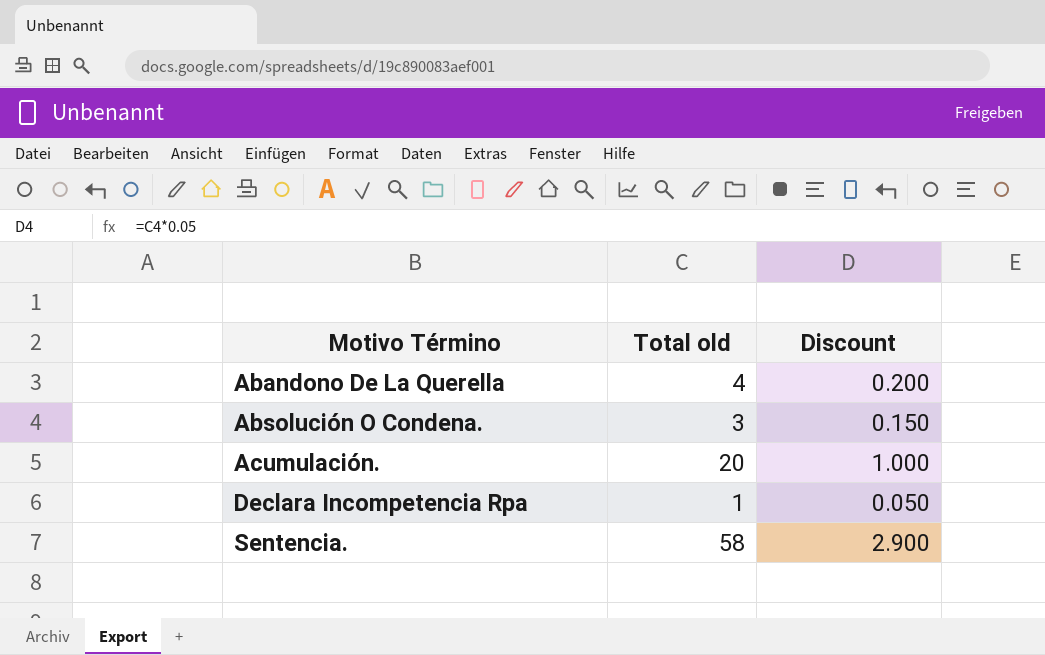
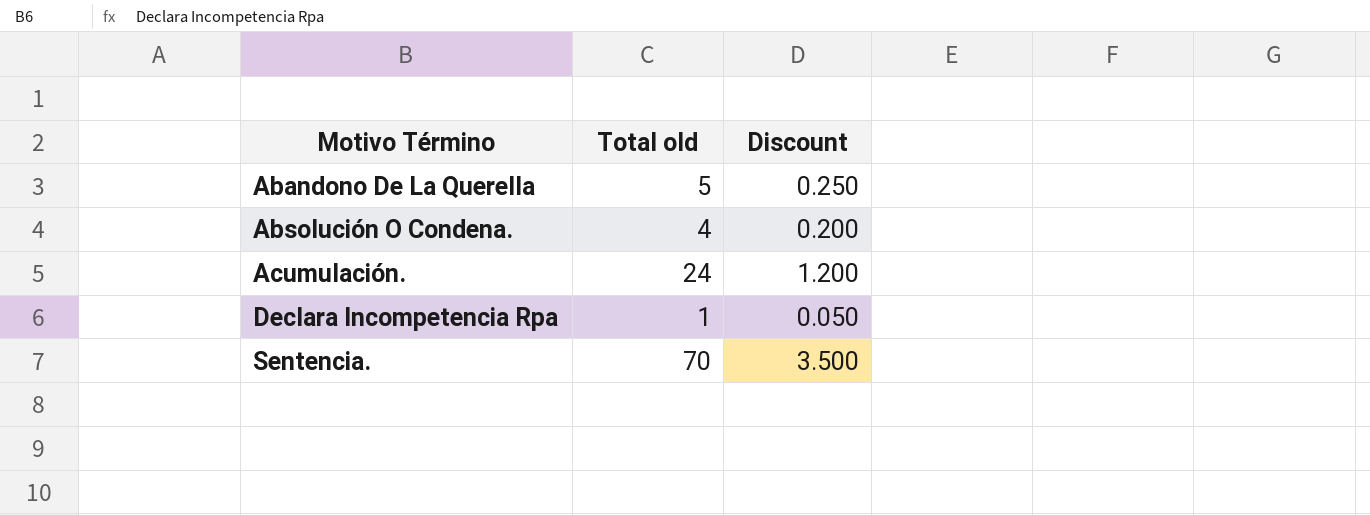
Abandono De La Querella | Total old: 4 -> 5
Abandono De La Querella | Discount: 0.200 -> 0.250
Absolución O Condena. | Total old: 3 -> 4
Absolución O Condena. | Discount: 0.150 -> 0.200
Acumulación. | Total old: 20 -> 24
Acumulación. | Discount: 1.000 -> 1.200
Sentencia. | Total old: 58 -> 70
Sentencia. | Discount: 2.900 -> 3.500

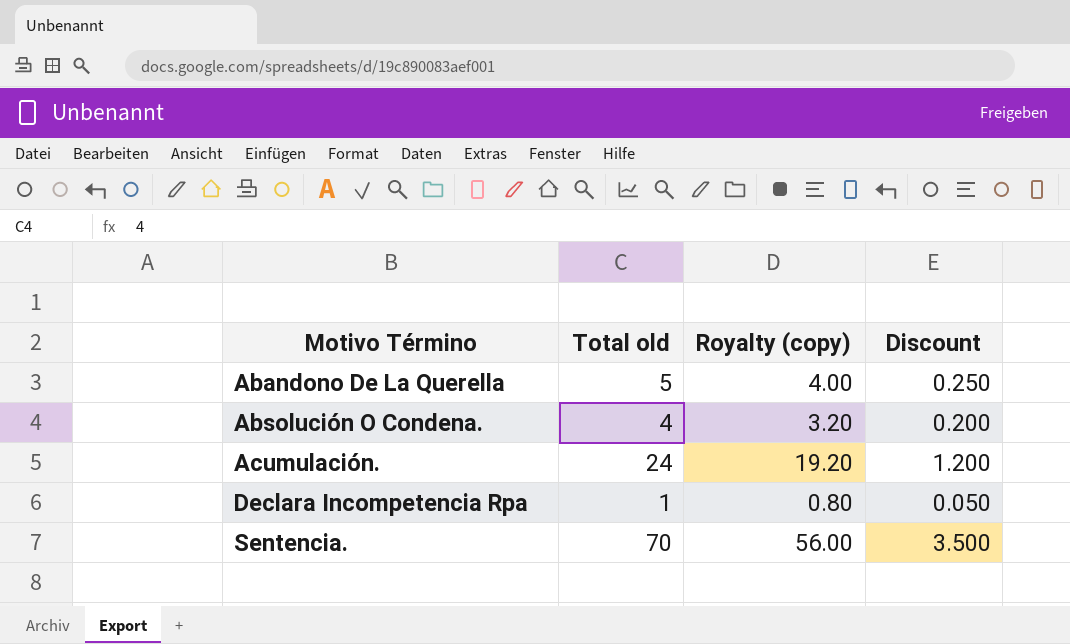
column Royalty (copy) | formula: none -> [Total old] * 0.8

